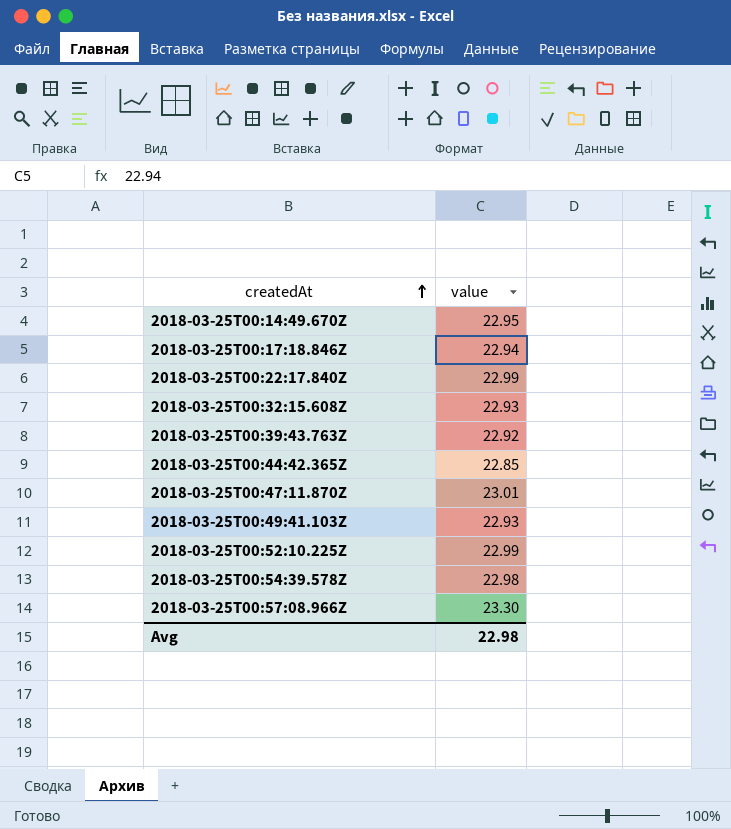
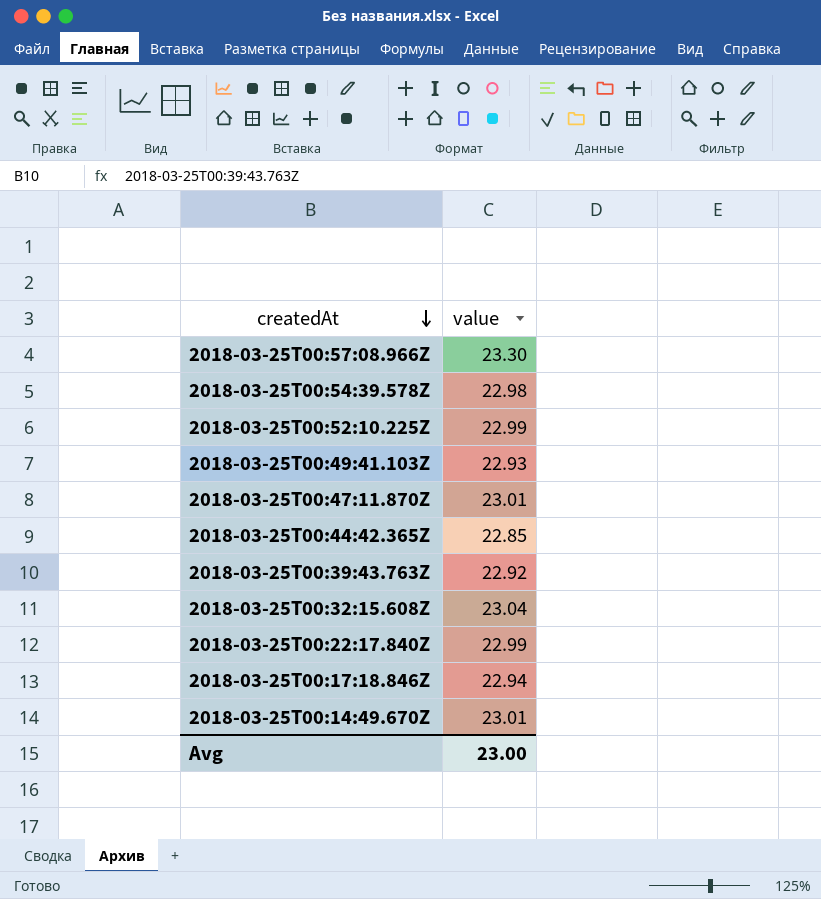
row order: createdAt ascending -> createdAt descending
2018-03-25T00:32:15.608Z | value: 22.93 -> 23.04
2018-03-25T00:14:49.670Z | value: 22.95 -> 23.01
Avg | value: 22.98 -> 23.00

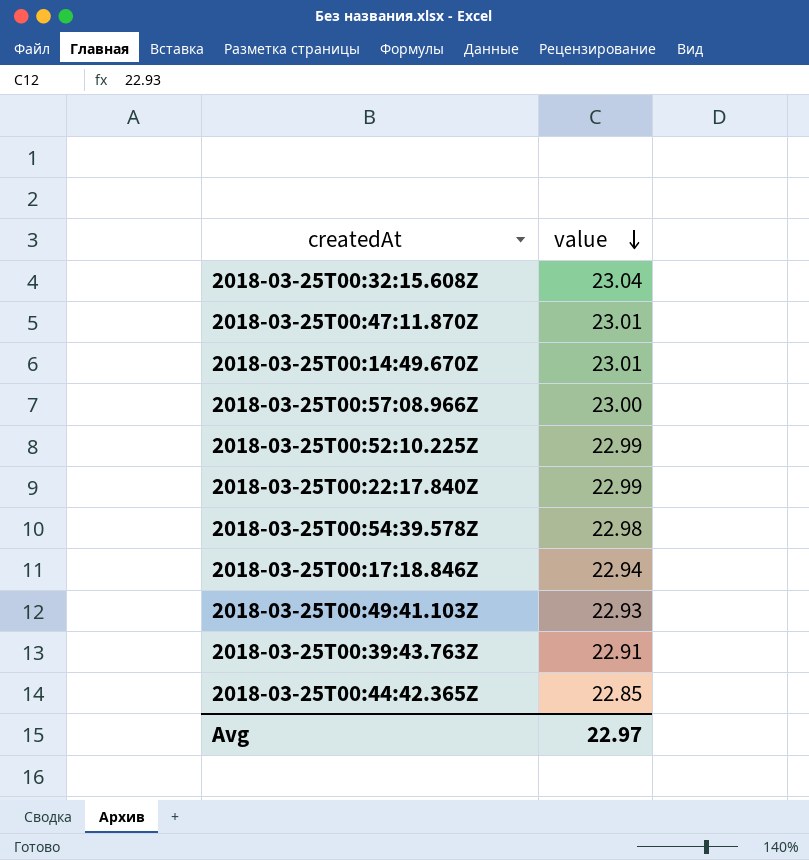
row order: createdAt descending -> value descending
2018-03-25T00:57:08.966Z | value: 23.30 -> 23.00
2018-03-25T00:39:43.763Z | value: 22.92 -> 22.91
Avg | value: 23.00 -> 22.97

